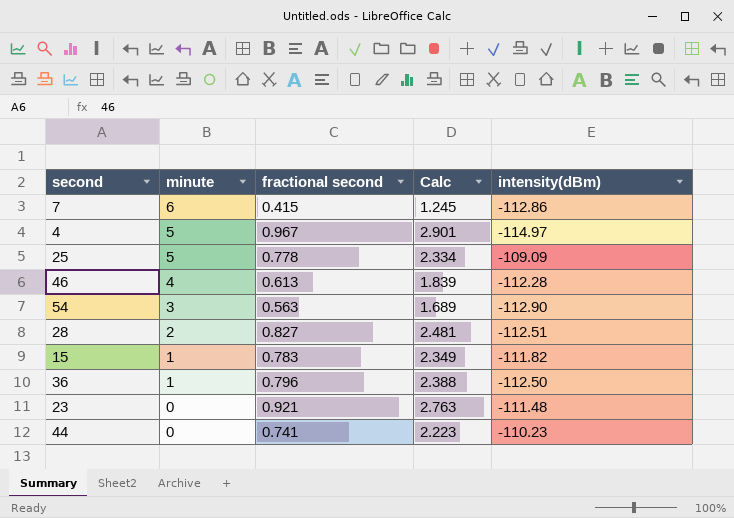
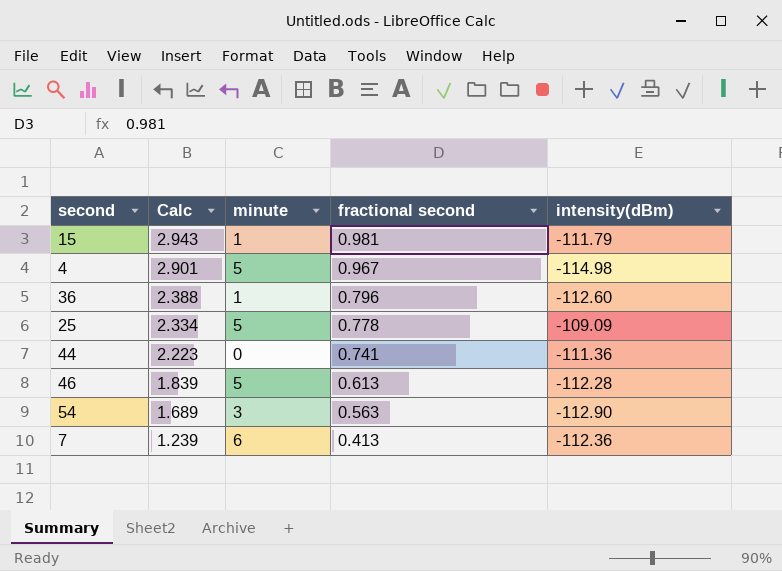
row order: minute descending -> Calc descending
column Calc | position: 4 -> 2
row 28: 2 | 0.827 | 2.481 | -112.51 -> none
row 23: 0 | 0.921 | 2.763 | -111.48 -> none
15 | Calc: 2.349 -> 2.943
15 | fractional second: 0.783 -> 0.981
15 | intensity(dBm): -111.82 -> -111.79
4 | intensity(dBm): -114.97 -> -114.98
36 | intensity(dBm): -112.50 -> -112.60
44 | intensity(dBm): -110.23 -> -111.36
46 | minute: 4 -> 5
7 | Calc: 1.245 -> 1.239
7 | fractional second: 0.415 -> 0.413
7 | intensity(dBm): -112.86 -> -112.36

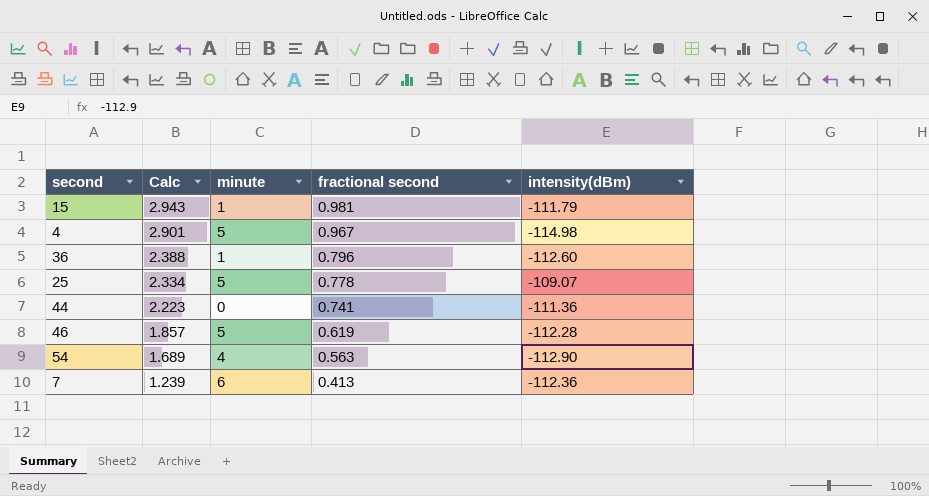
25 | intensity(dBm): -109.09 -> -109.07
46 | Calc: 1.839 -> 1.857
46 | fractional second: 0.613 -> 0.619
54 | minute: 3 -> 4

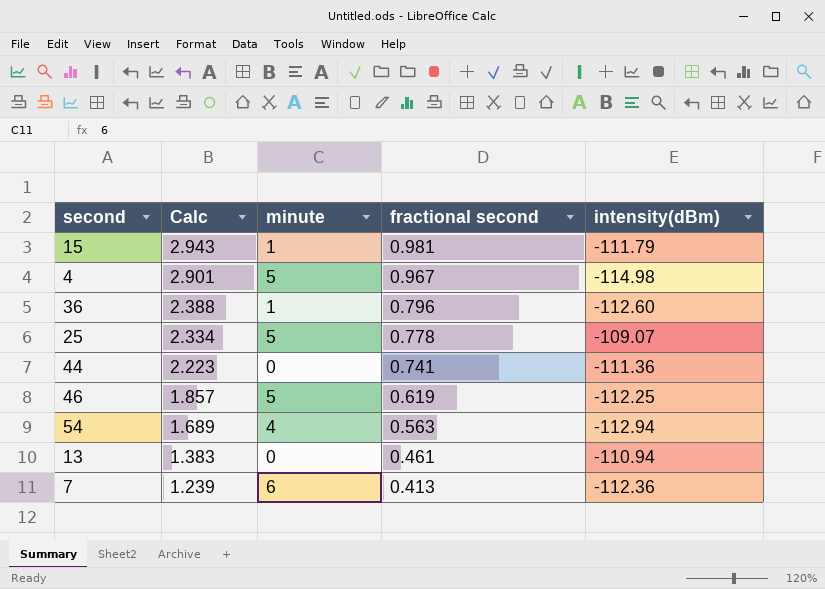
46 | intensity(dBm): -112.28 -> -112.25
54 | intensity(dBm): -112.90 -> -112.94
row 13: none -> 1.383 | 0 | 0.461 | -110.94

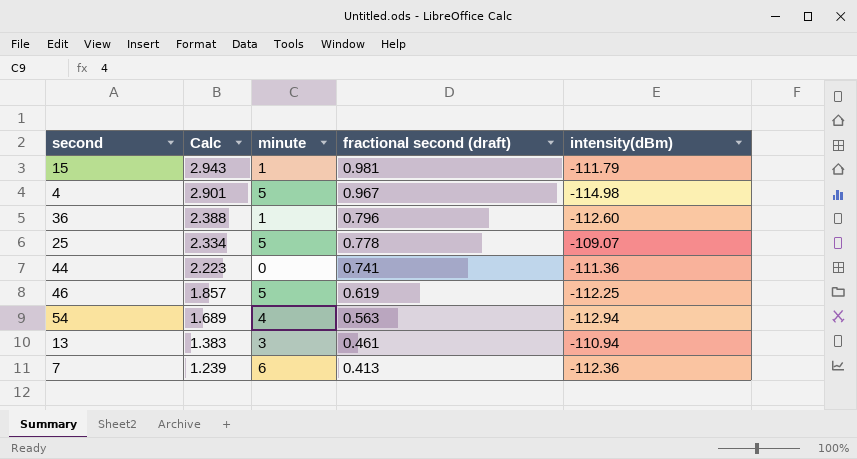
column name: fractional second -> fractional second (draft)
13 | minute: 0 -> 3

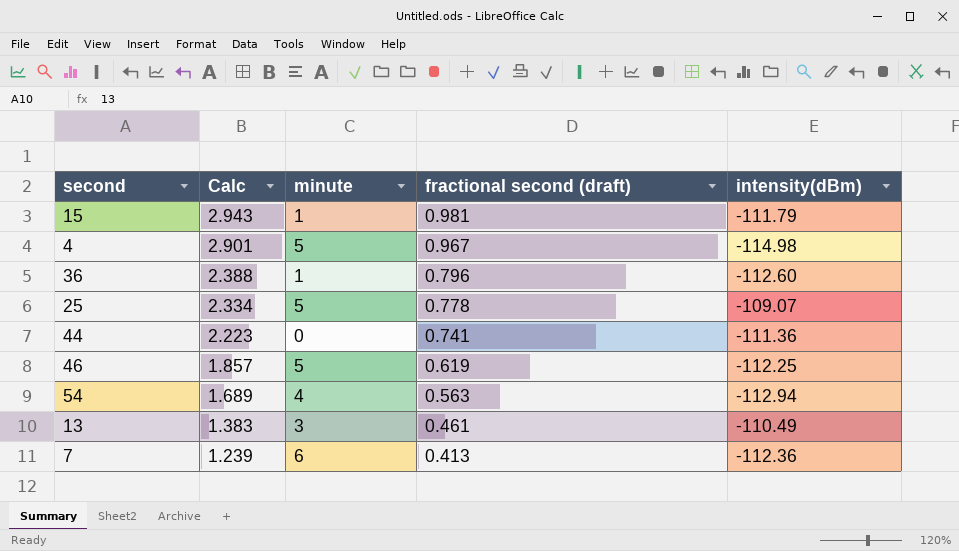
13 | intensity(dBm): -110.94 -> -110.49

